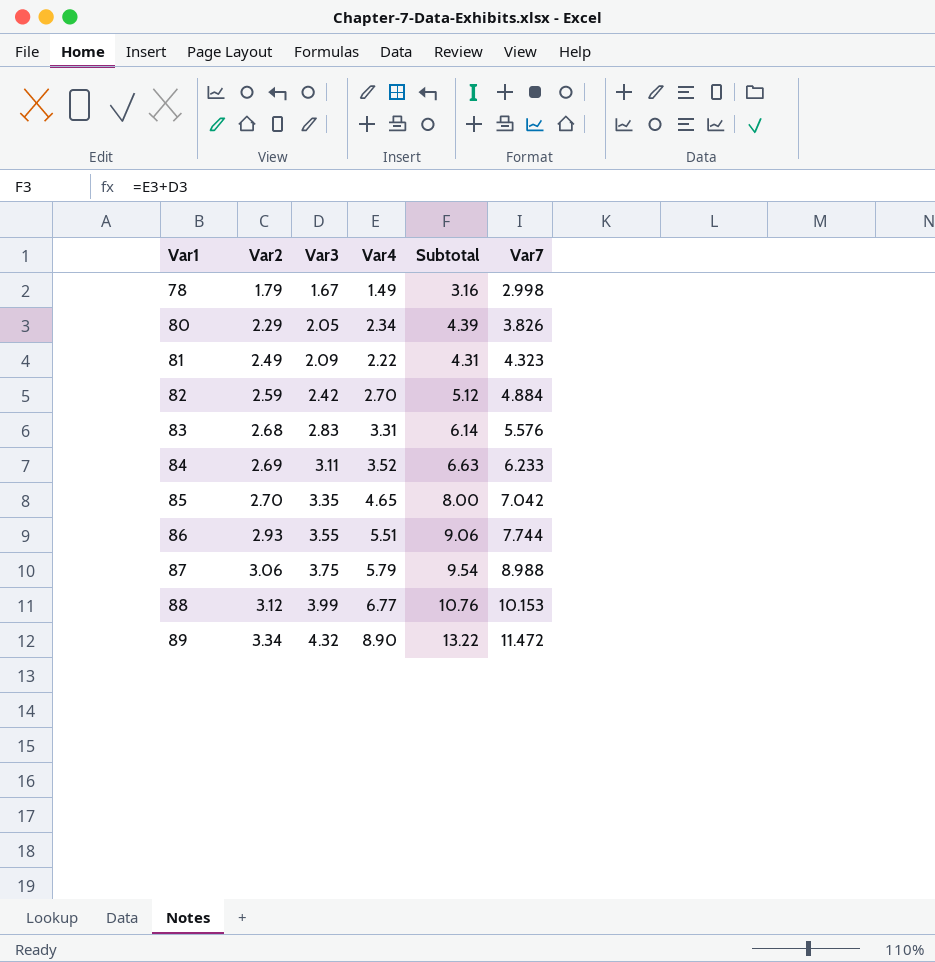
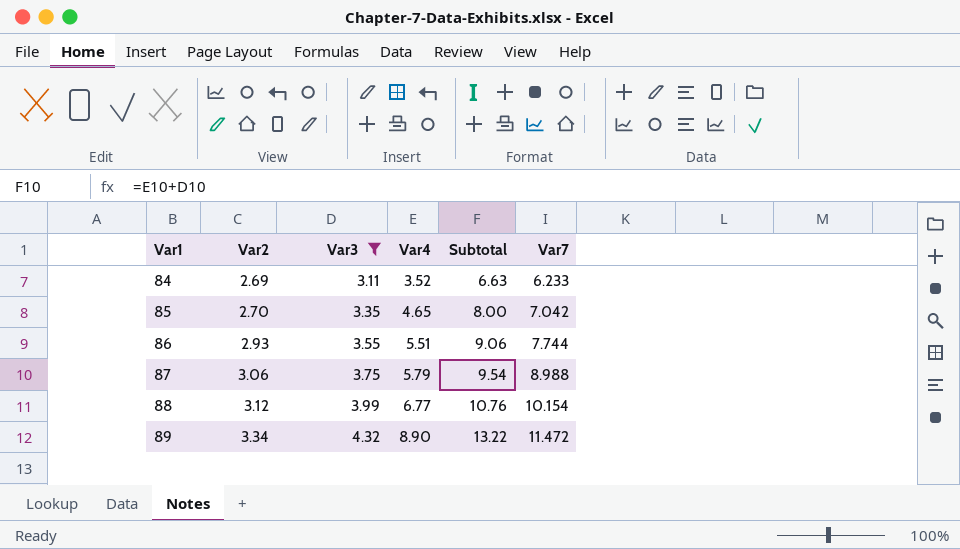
filter: none -> Var3 >= 3.11
88 | Var7: 10.153 -> 10.154

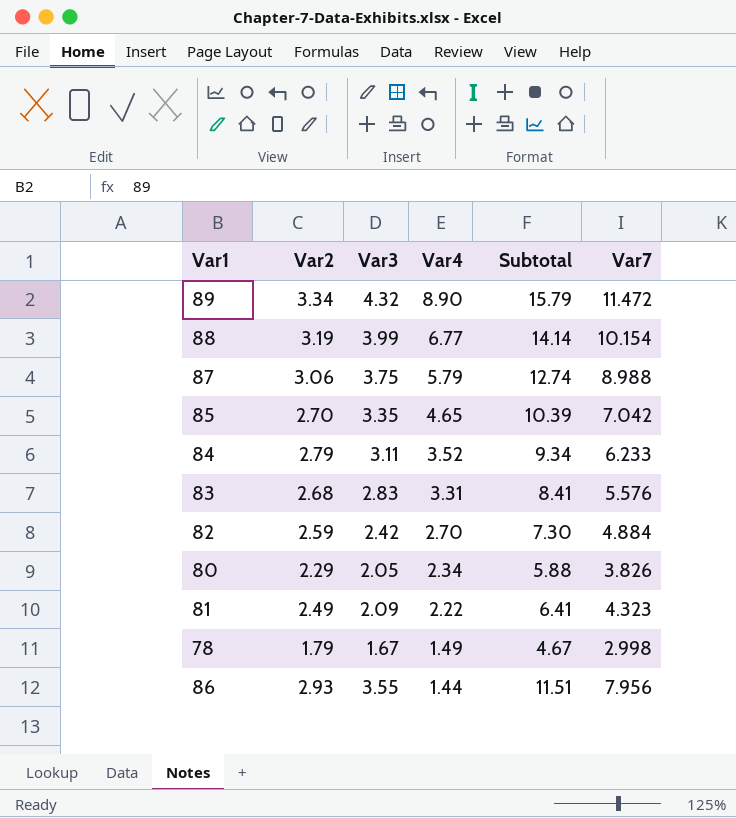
filter: Var3 >= 3.11 -> none
row order: Var1 ascending -> Var4 descending
column Subtotal | formula: [Var3] + [Var4] -> [Var3] + [Var7]
88 | Var2: 3.12 -> 3.19
84 | Var2: 2.69 -> 2.79
86 | Var4: 5.51 -> 1.44
86 | Var7: 7.744 -> 7.956

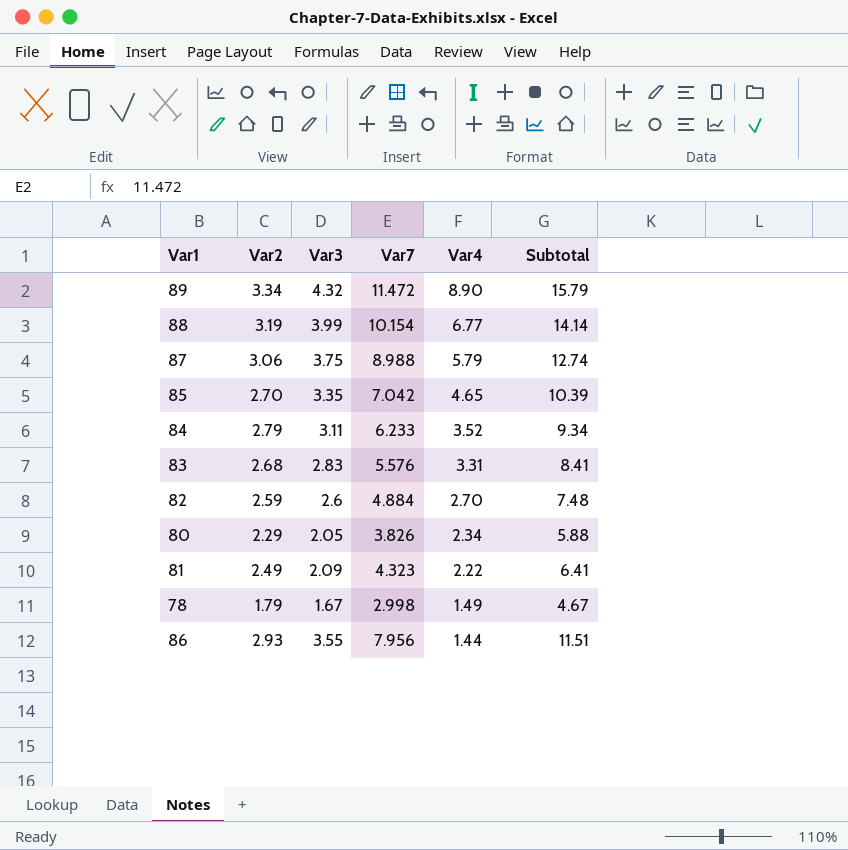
column Var7 | position: 6 -> 4
82 | Var3: 2.42 -> 2.6
82 | Subtotal: 7.30 -> 7.48

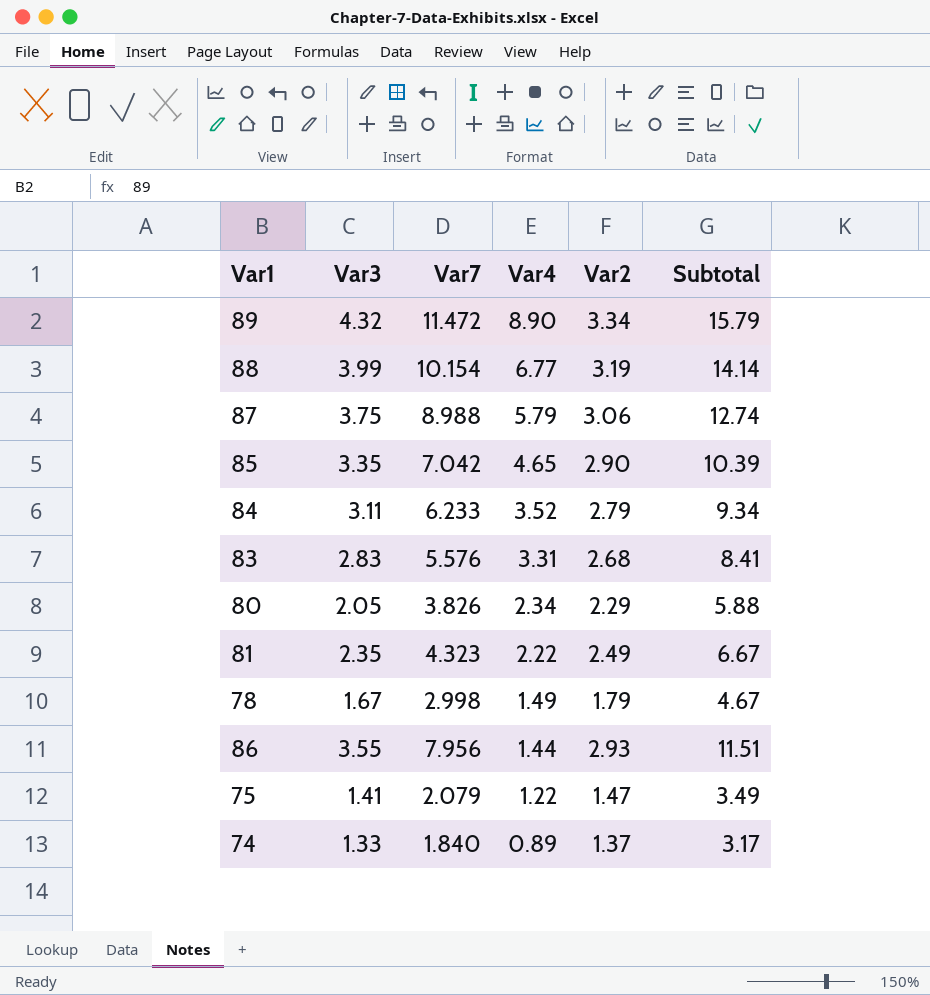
column Var2 | position: 2 -> 5
row 82: 2.59 | 2.6 | 4.884 | 2.70 | 7.48 -> none
85 | Var2: 2.70 -> 2.90
81 | Var3: 2.09 -> 2.35
81 | Subtotal: 6.41 -> 6.67
row 75: none -> 1.41 | 2.079 | 1.22 | 1.47 | 3.49
row 74: none -> 1.33 | 1.840 | 0.89 | 1.37 | 3.17

